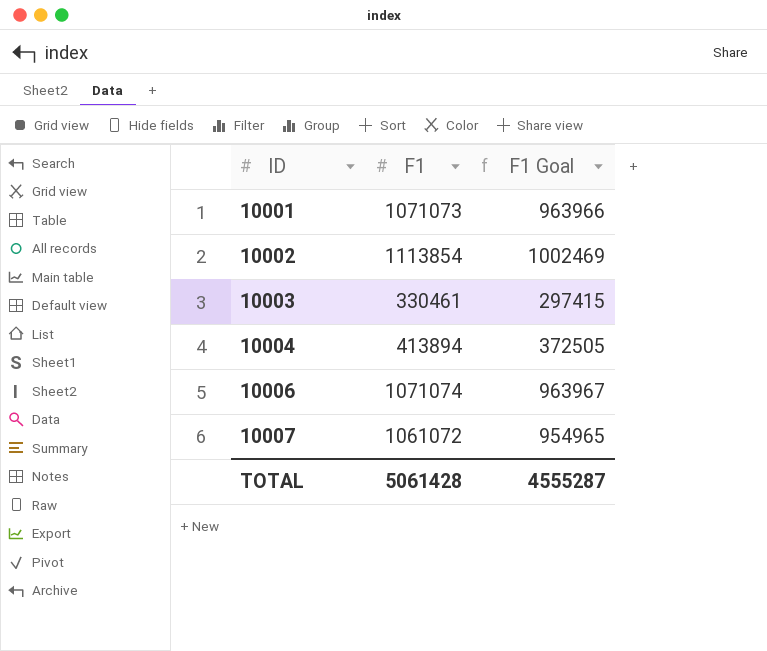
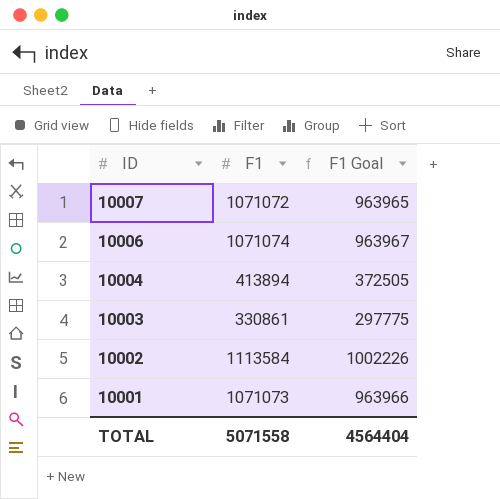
row order: ID ascending -> ID descending
10007 | F1: 1061072 -> 1071072
10007 | F1 Goal: 954965 -> 963965
10003 | F1: 330461 -> 330861
10003 | F1 Goal: 297415 -> 297775
10002 | F1: 1113854 -> 1113584
10002 | F1 Goal: 1002469 -> 1002226
TOTAL | F1: 5061428 -> 5071558
TOTAL | F1 Goal: 4555287 -> 4564404

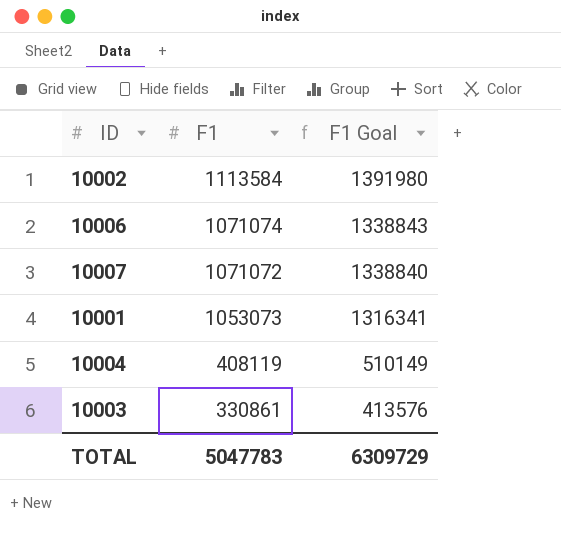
row order: ID descending -> F1 descending
column F1 Goal | formula: [F1] * 0.9 -> [F1] * 1.25
10001 | F1: 1071073 -> 1053073
10004 | F1: 413894 -> 408119
TOTAL | F1: 5071558 -> 5047783
TOTAL | F1 Goal: 4564404 -> 6309729

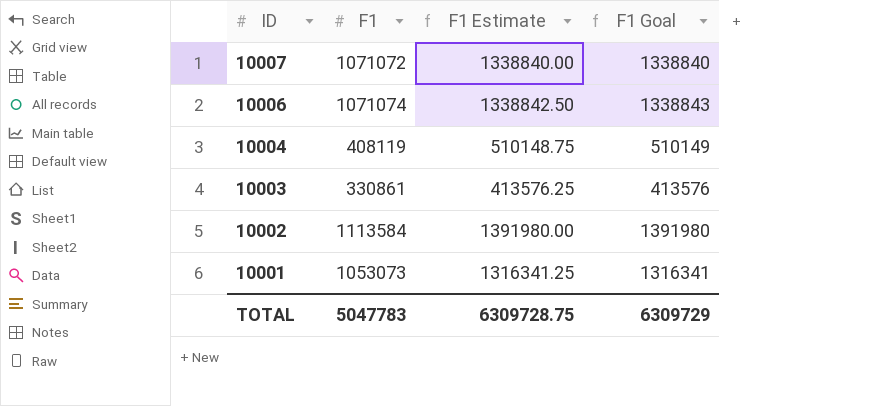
row order: F1 descending -> ID descending
column F1 Estimate | formula: none -> [F1] * 1.25

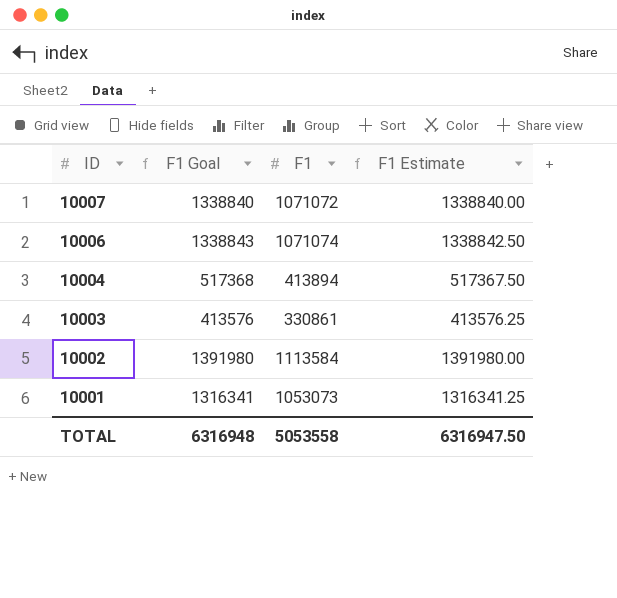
column F1 Goal | position: 4 -> 2
10004 | F1 Goal: 510149 -> 517368
10004 | F1: 408119 -> 413894
10004 | F1 Estimate: 510148.75 -> 517367.50
TOTAL | F1 Goal: 6309729 -> 6316948
TOTAL | F1: 5047783 -> 5053558
TOTAL | F1 Estimate: 6309728.75 -> 6316947.50

